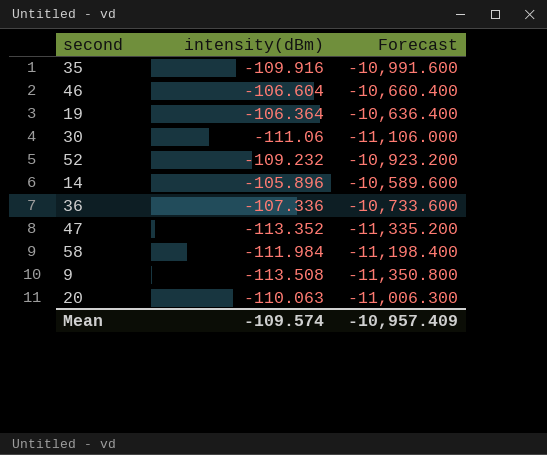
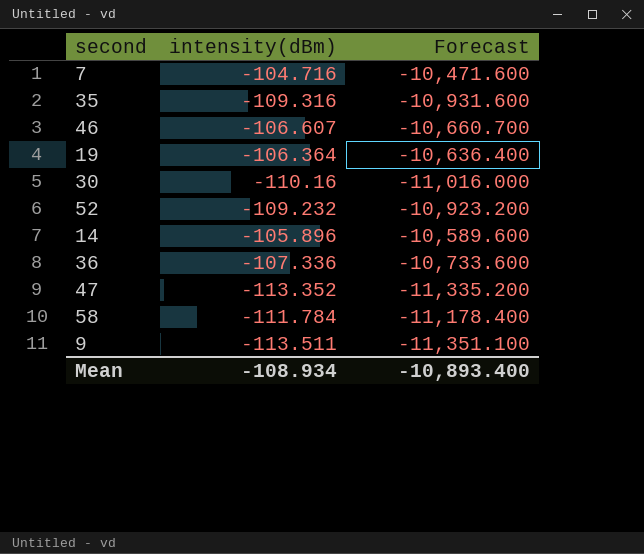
row 20: -110.063 | -11,006.300 -> none
row 7: none -> -104.716 | -10,471.600
35 | intensity(dBm): -109.916 -> -109.316
35 | Forecast: -10,991.600 -> -10,931.600
46 | intensity(dBm): -106.604 -> -106.607
46 | Forecast: -10,660.400 -> -10,660.700
30 | intensity(dBm): -111.06 -> -110.16
30 | Forecast: -11,106.000 -> -11,016.000
58 | intensity(dBm): -111.984 -> -111.784
58 | Forecast: -11,198.400 -> -11,178.400
9 | intensity(dBm): -113.508 -> -113.511
9 | Forecast: -11,350.800 -> -11,351.100
Mean | intensity(dBm): -109.574 -> -108.934
Mean | Forecast: -10,957.409 -> -10,893.400

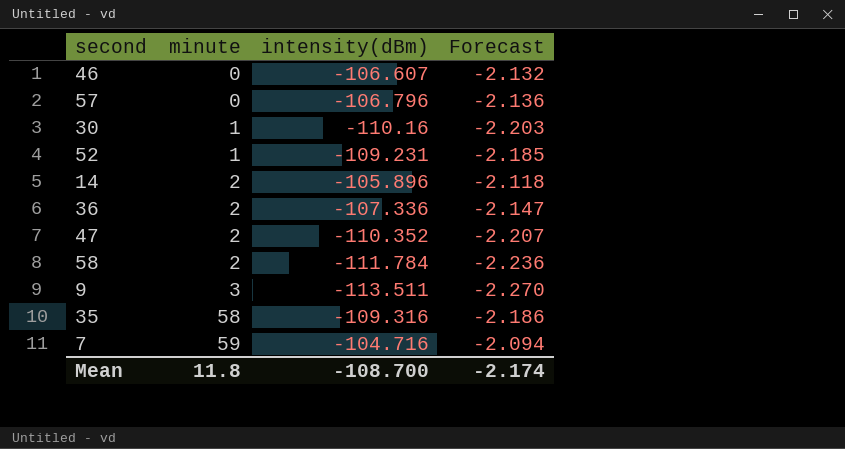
row order: none -> minute ascending
column minute | position: none -> 2
column Forecast | formula: [intensity(dBm)] * 100 -> [intensity(dBm)] * 0.02
row 19: -106.364 | -10,636.400 -> none
row 57: none -> 0 | -106.796 | -2.136
52 | intensity(dBm): -109.232 -> -109.231
47 | intensity(dBm): -113.352 -> -110.352
Mean | intensity(dBm): -108.934 -> -108.700
Mean | Forecast: -10,893.400 -> -2.174

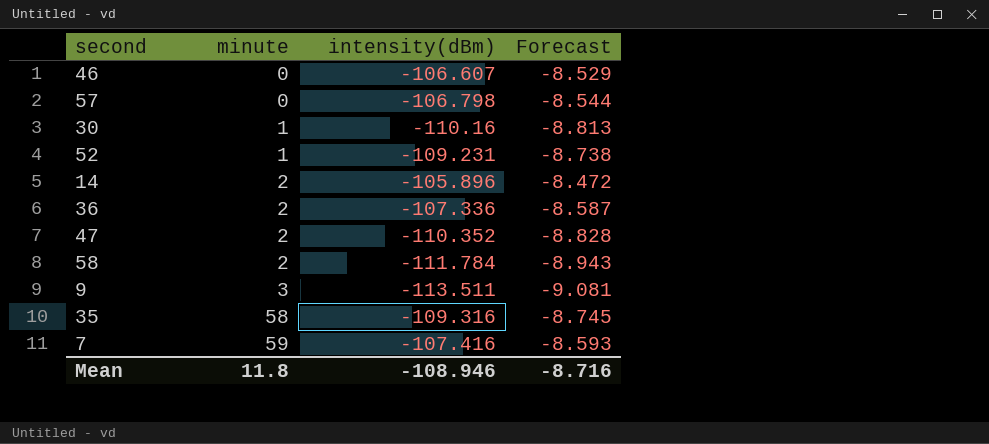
column Forecast | formula: [intensity(dBm)] * 0.02 -> [intensity(dBm)] * 0.08
57 | intensity(dBm): -106.796 -> -106.798
7 | intensity(dBm): -104.716 -> -107.416
Mean | intensity(dBm): -108.700 -> -108.946
Mean | Forecast: -2.174 -> -8.716

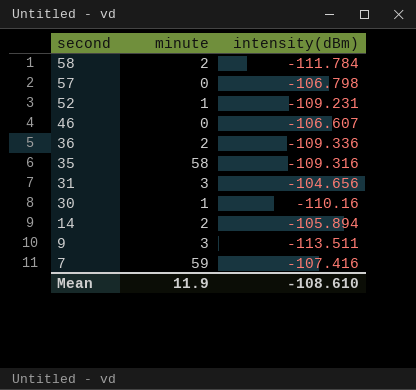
row order: minute ascending -> second descending
column Forecast | formula: [intensity(dBm)] * 0.08 -> none
row 47: 2 | -110.352 | -8.828 -> none
36 | intensity(dBm): -107.336 -> -109.336
row 31: none -> 3 | -104.656
14 | intensity(dBm): -105.896 -> -105.894
Mean | minute: 11.8 -> 11.9
Mean | intensity(dBm): -108.946 -> -108.610

